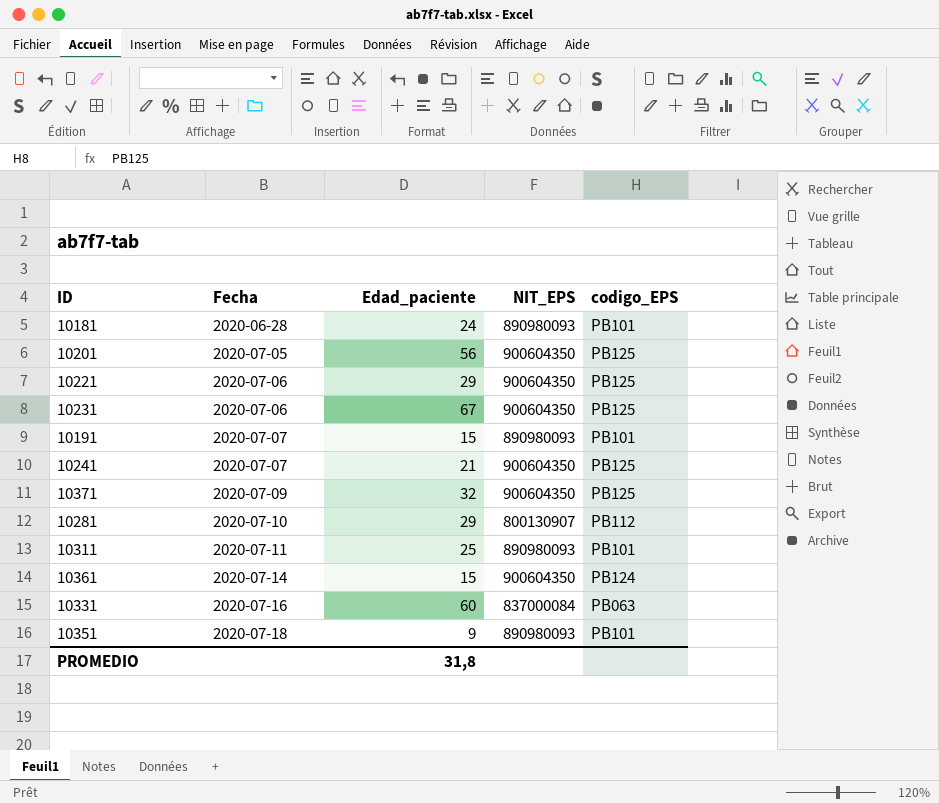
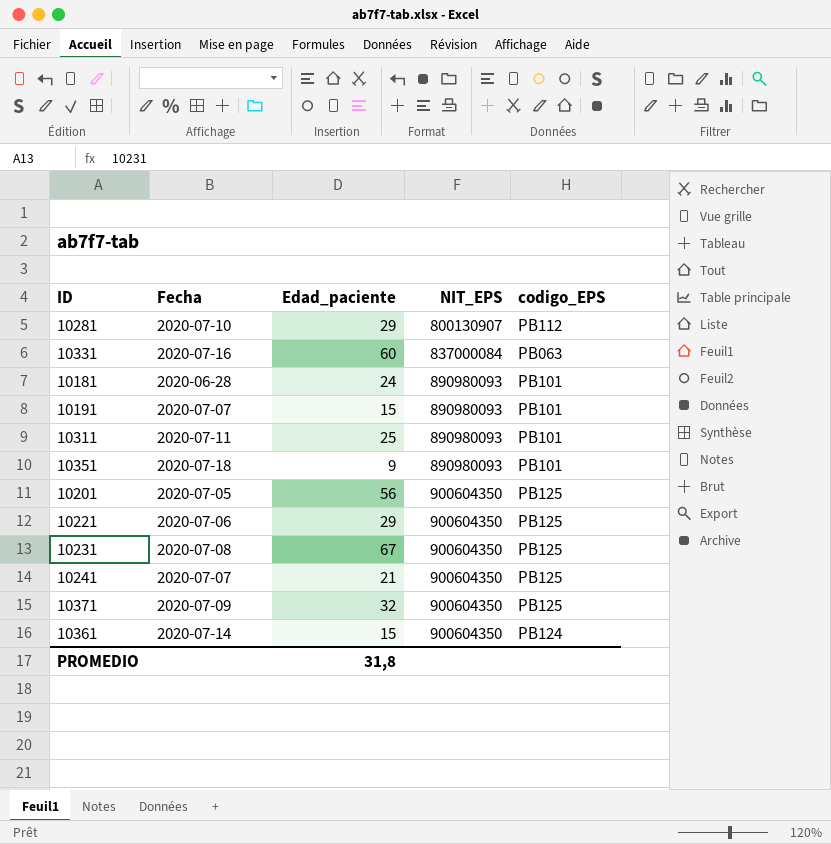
row order: Fecha ascending -> NIT_EPS ascending
10231 | Fecha: 2020-07-06 -> 2020-07-08

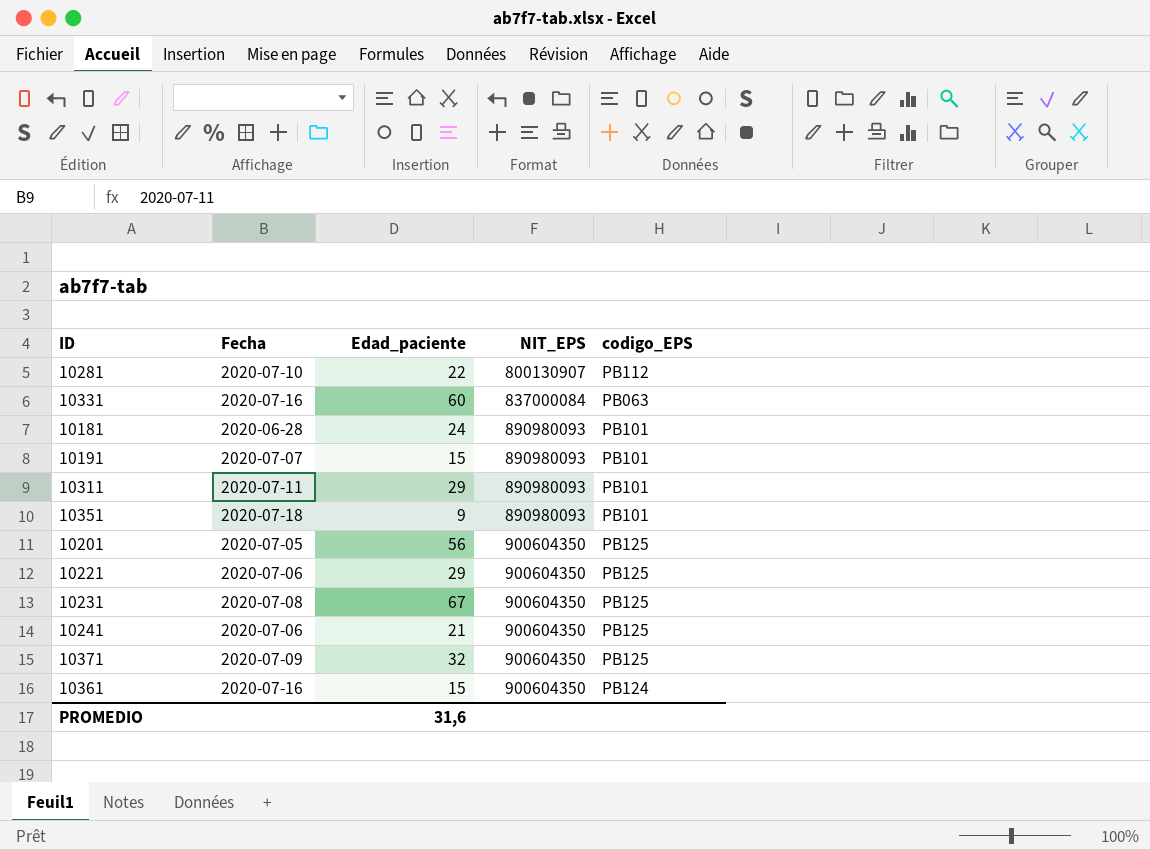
10281 | Edad_paciente: 29 -> 22
10311 | Edad_paciente: 25 -> 29
10241 | Fecha: 2020-07-07 -> 2020-07-06
10361 | Fecha: 2020-07-14 -> 2020-07-16
PROMEDIO | Edad_paciente: 31,8 -> 31,6

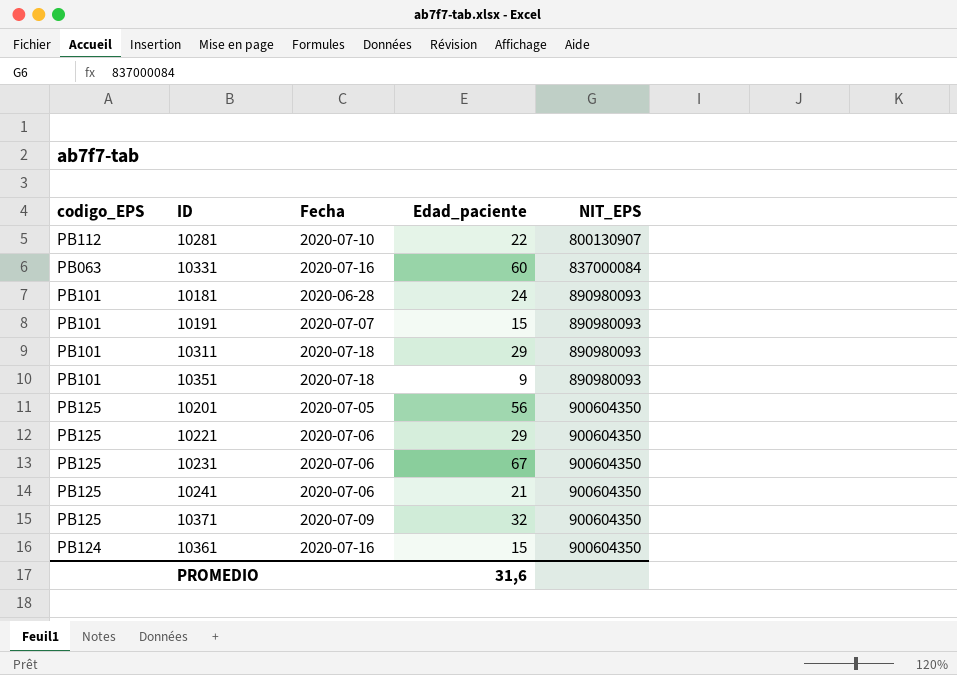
column codigo_EPS | position: 5 -> 1
10311 | Fecha: 2020-07-11 -> 2020-07-18
10231 | Fecha: 2020-07-08 -> 2020-07-06

